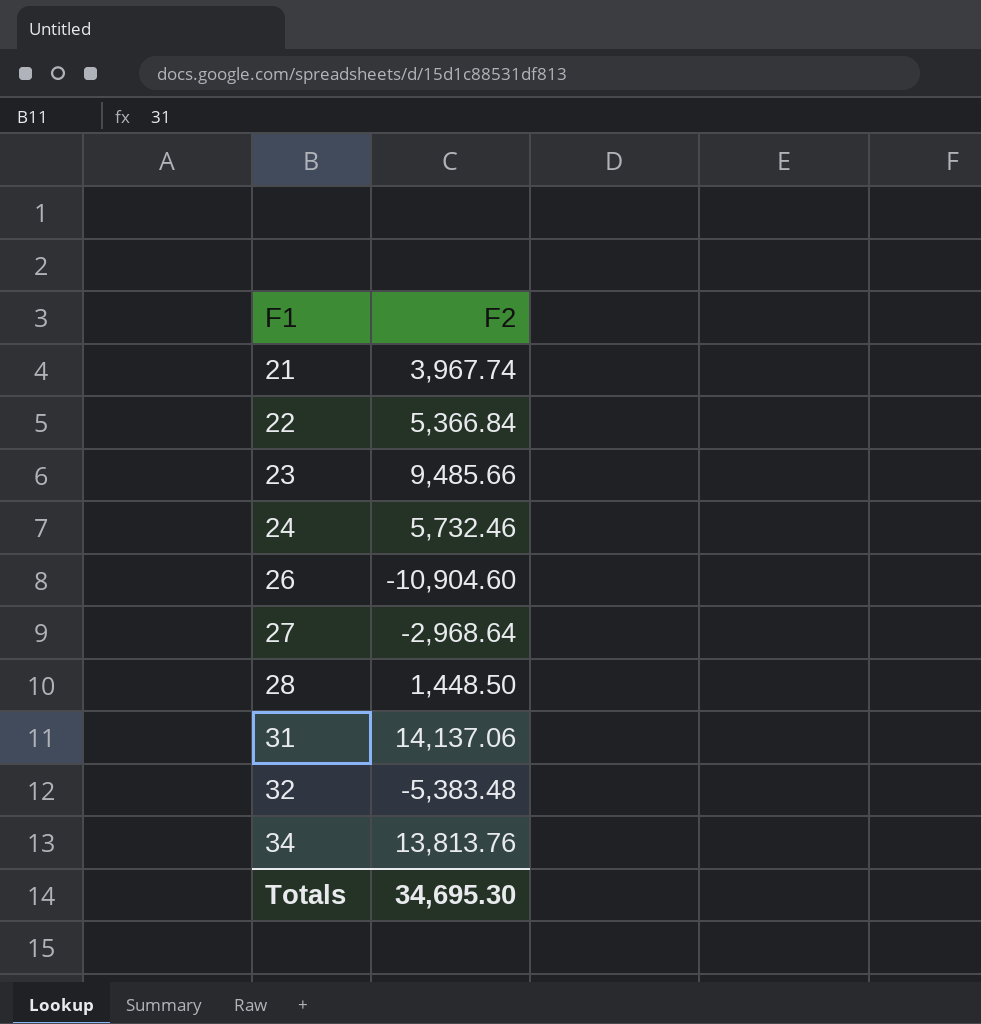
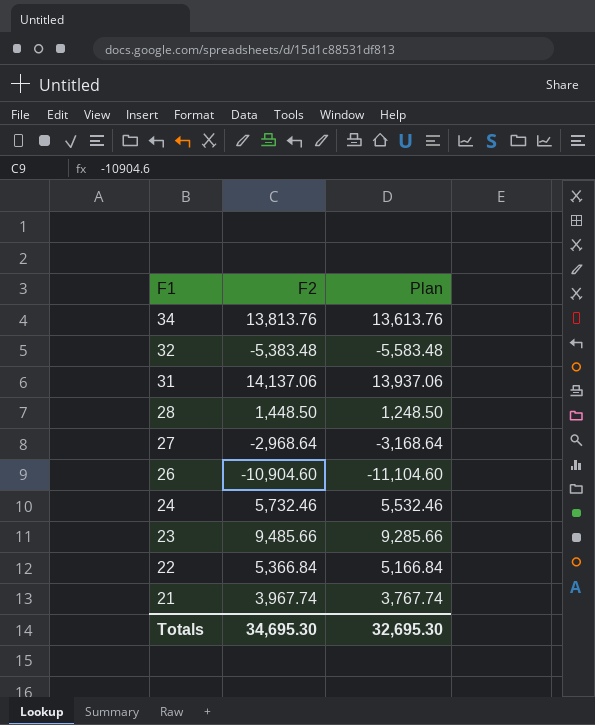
row order: F1 ascending -> F1 descending
column Plan | formula: none -> [F2] - 200

